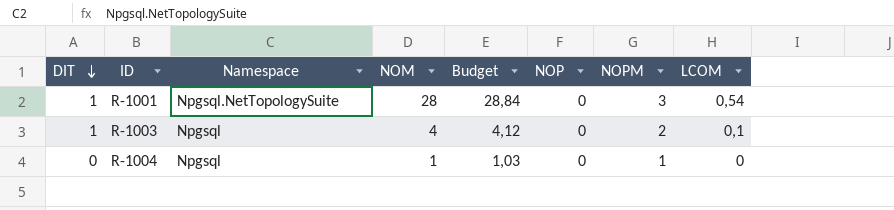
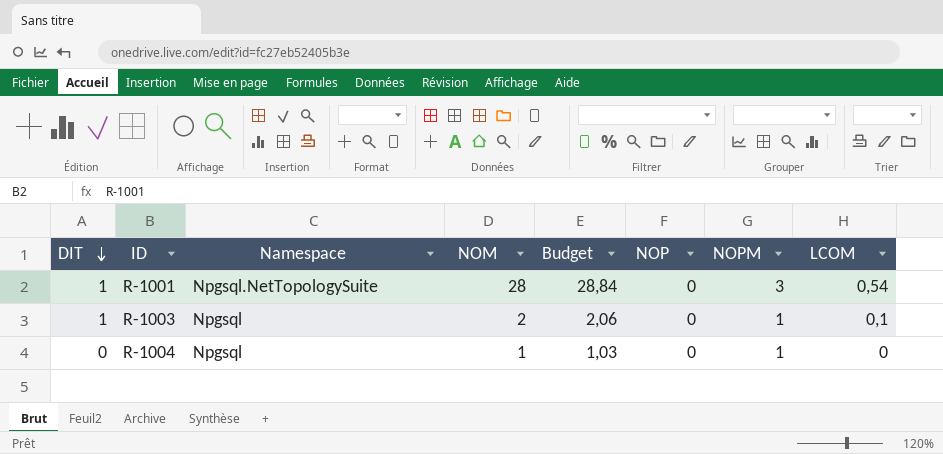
R-1003 | NOM: 4 -> 2
R-1003 | Budget: 4,12 -> 2,06
R-1003 | NOPM: 2 -> 1

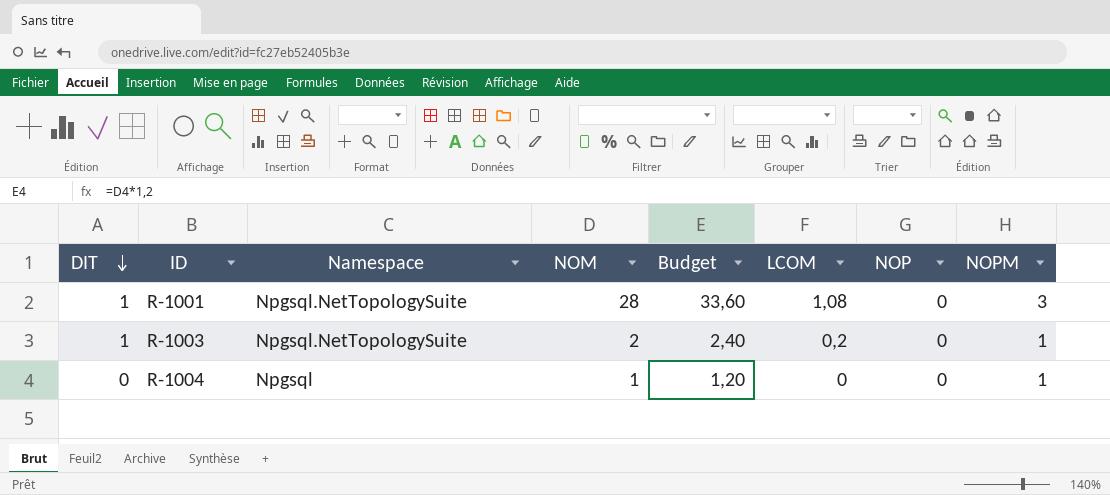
column Budget | formula: [NOM] * 1,03 -> [NOM] * 1,2
column LCOM | position: 8 -> 6
R-1001 | LCOM: 0,54 -> 1,08
R-1003 | Namespace: Npgsql -> Npgsql.NetTopologySuite
R-1003 | LCOM: 0,1 -> 0,2

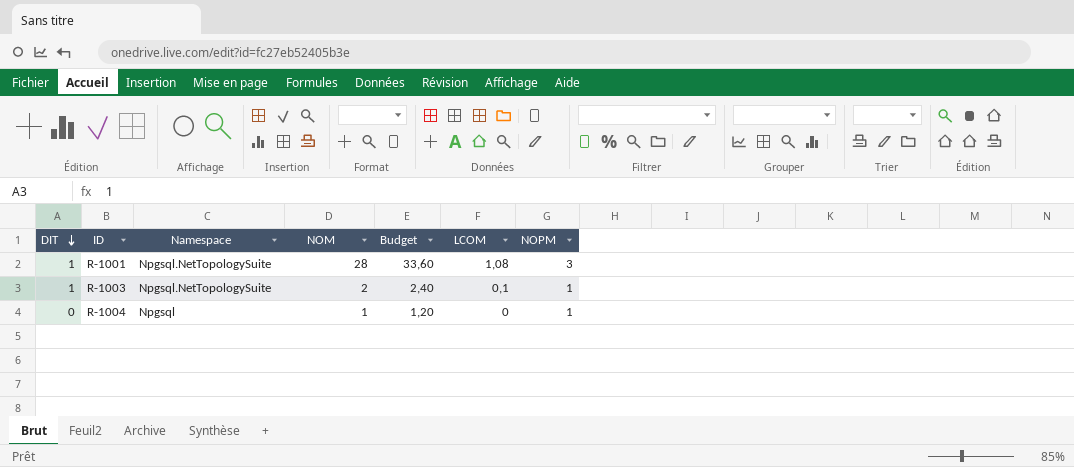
column NOP | position: 7 -> none
R-1003 | LCOM: 0,2 -> 0,1

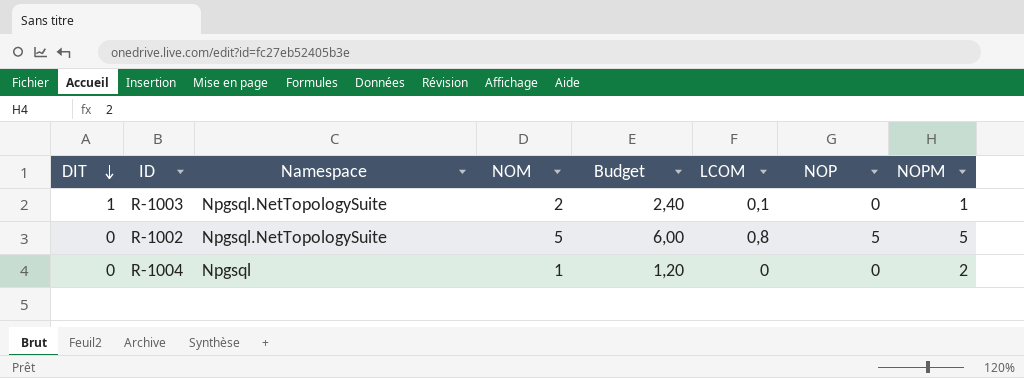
column NOP | position: none -> 7
row R-1001: 1 | Npgsql.NetTopologySuite | 28 | 33,60 | 1,08 | 3 -> none
row R-1002: none -> 0 | Npgsql.NetTopologySuite | 5 | 6,00 | 0,8 | 5 | 5
R-1004 | NOPM: 1 -> 2

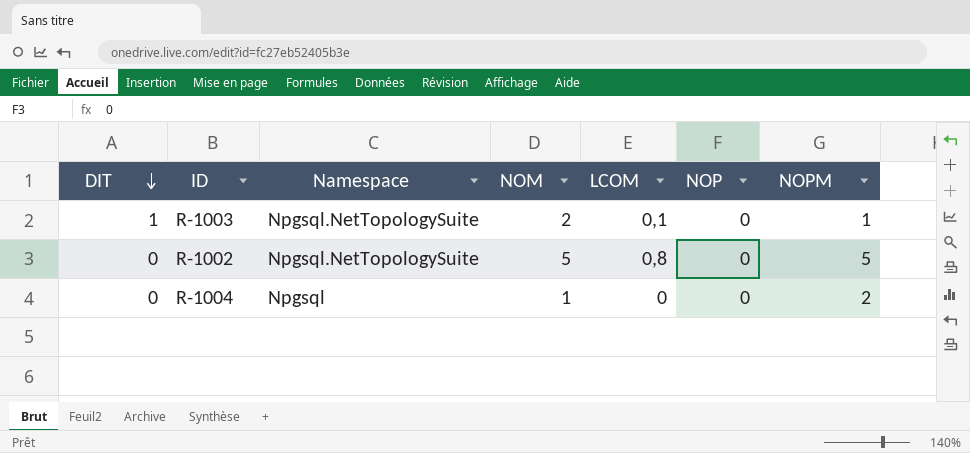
column Budget | formula: [NOM] * 1,2 -> none
R-1002 | NOP: 5 -> 0

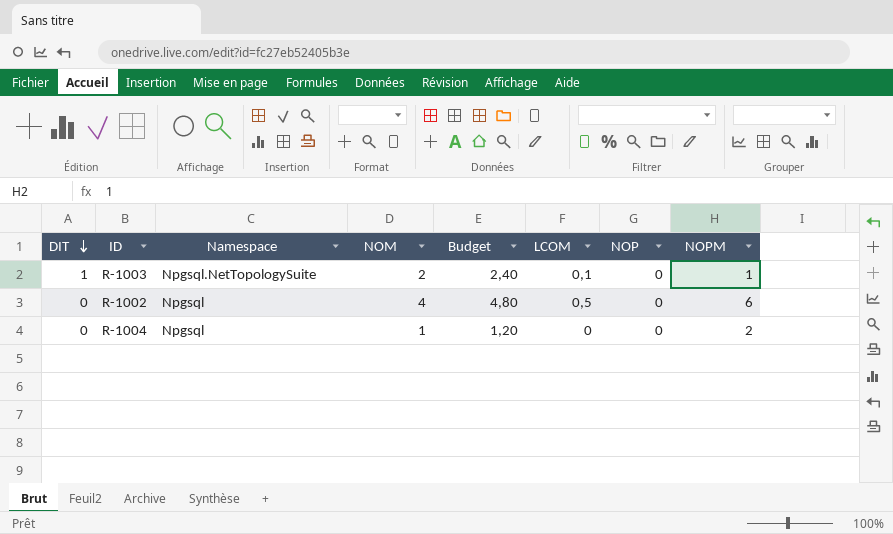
column Budget | formula: none -> [NOM] * 1,2
R-1002 | Namespace: Npgsql.NetTopologySuite -> Npgsql
R-1002 | NOM: 5 -> 4
R-1002 | LCOM: 0,8 -> 0,5
R-1002 | NOPM: 5 -> 6

